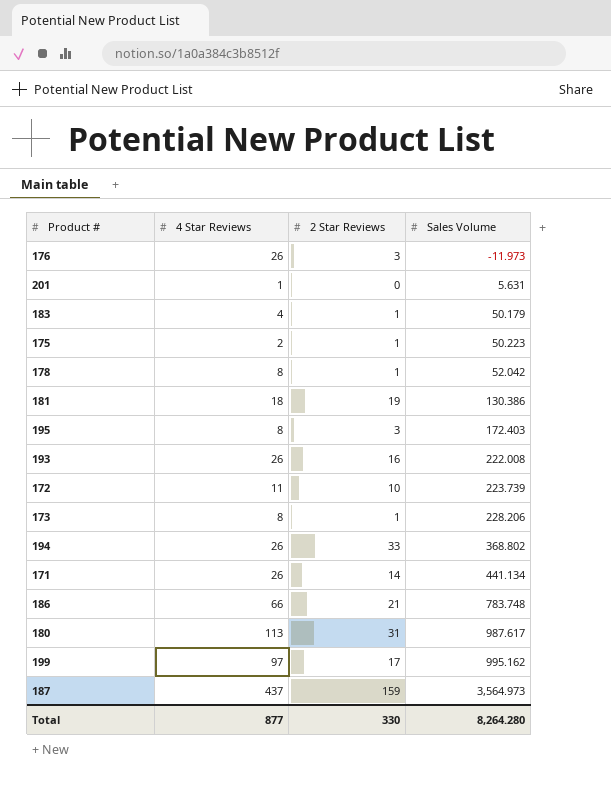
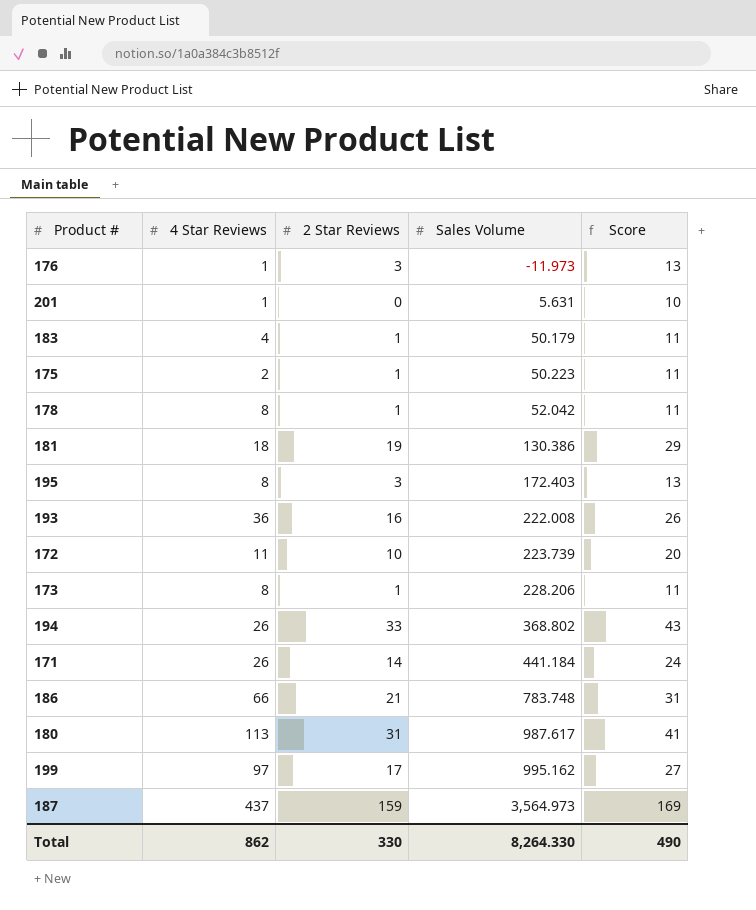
column Score | formula: none -> [2 Star Reviews] + 10
176 | 4 Star Reviews: 26 -> 1
193 | 4 Star Reviews: 26 -> 36
171 | Sales Volume: 441.134 -> 441.184
Total | 4 Star Reviews: 877 -> 862
Total | Sales Volume: 8,264.280 -> 8,264.330

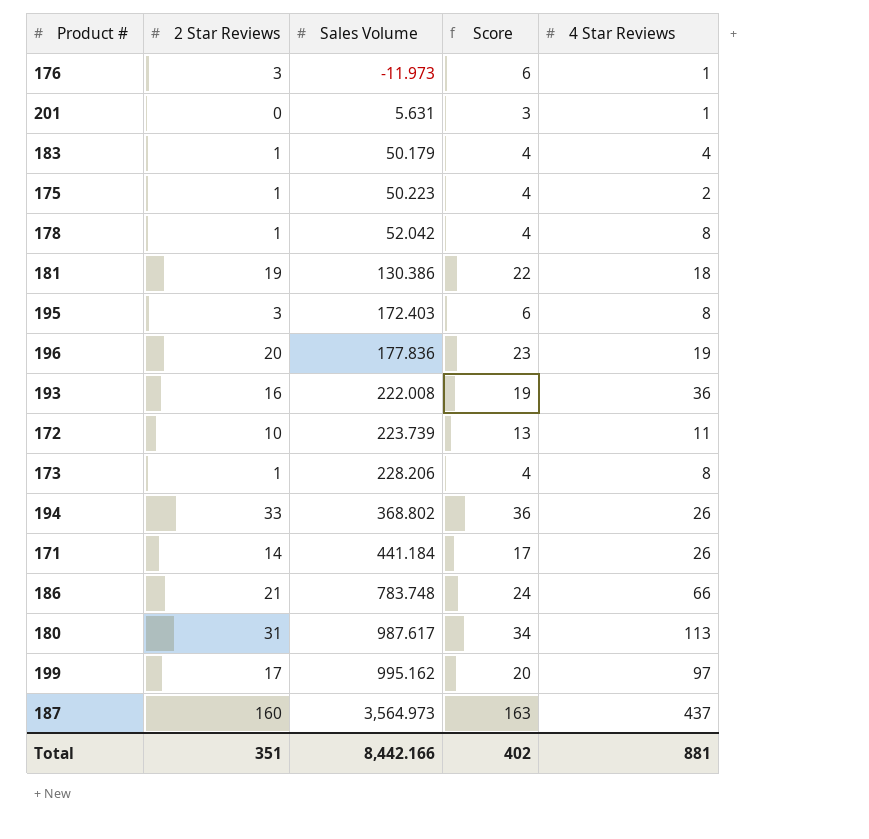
column Score | formula: [2 Star Reviews] + 10 -> [2 Star Reviews] + 3
column 4 Star Reviews | position: 2 -> 5
row 196: none -> 20 | 177.836 | 23 | 19
187 | 2 Star Reviews: 159 -> 160
Total | 2 Star Reviews: 330 -> 351
Total | Sales Volume: 8,264.330 -> 8,442.166
Total | Score: 490 -> 402
Total | 4 Star Reviews: 862 -> 881

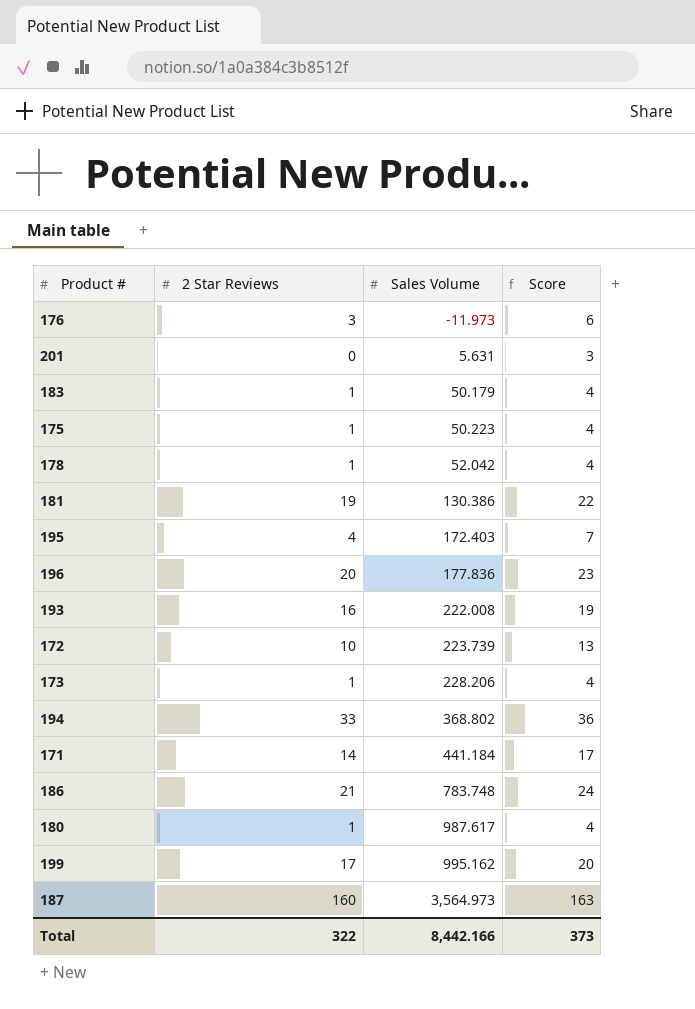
column 4 Star Reviews | position: 5 -> none
195 | 2 Star Reviews: 3 -> 4
195 | Score: 6 -> 7
180 | 2 Star Reviews: 31 -> 1
180 | Score: 34 -> 4
Total | 2 Star Reviews: 351 -> 322
Total | Score: 402 -> 373

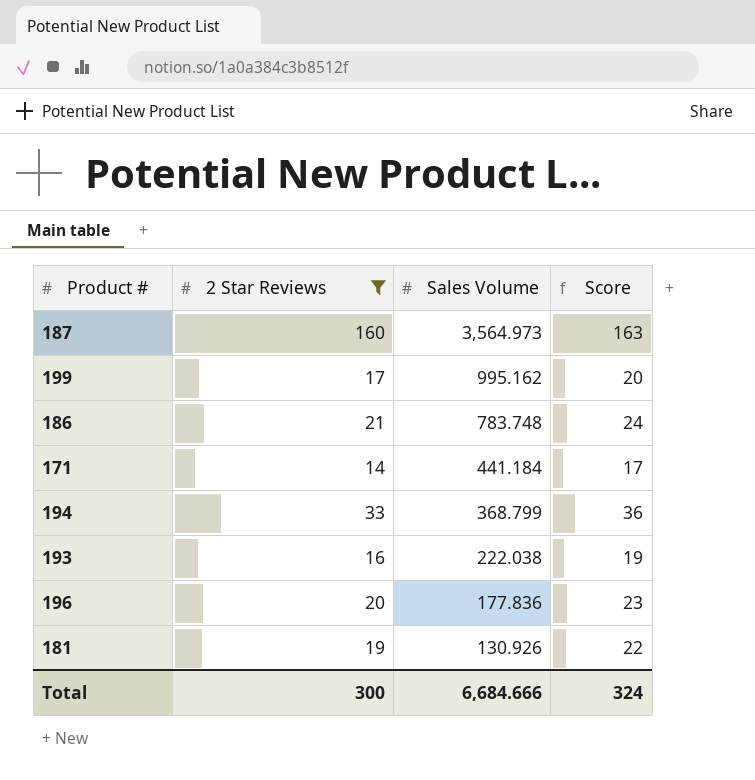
filter: none -> 2 Star Reviews >= 14
row order: Sales Volume ascending -> Sales Volume descending
194 | Sales Volume: 368.802 -> 368.799
193 | Sales Volume: 222.008 -> 222.038
181 | Sales Volume: 130.386 -> 130.926
Total | 2 Star Reviews: 322 -> 300
Total | Sales Volume: 8,442.166 -> 6,684.666
Total | Score: 373 -> 324

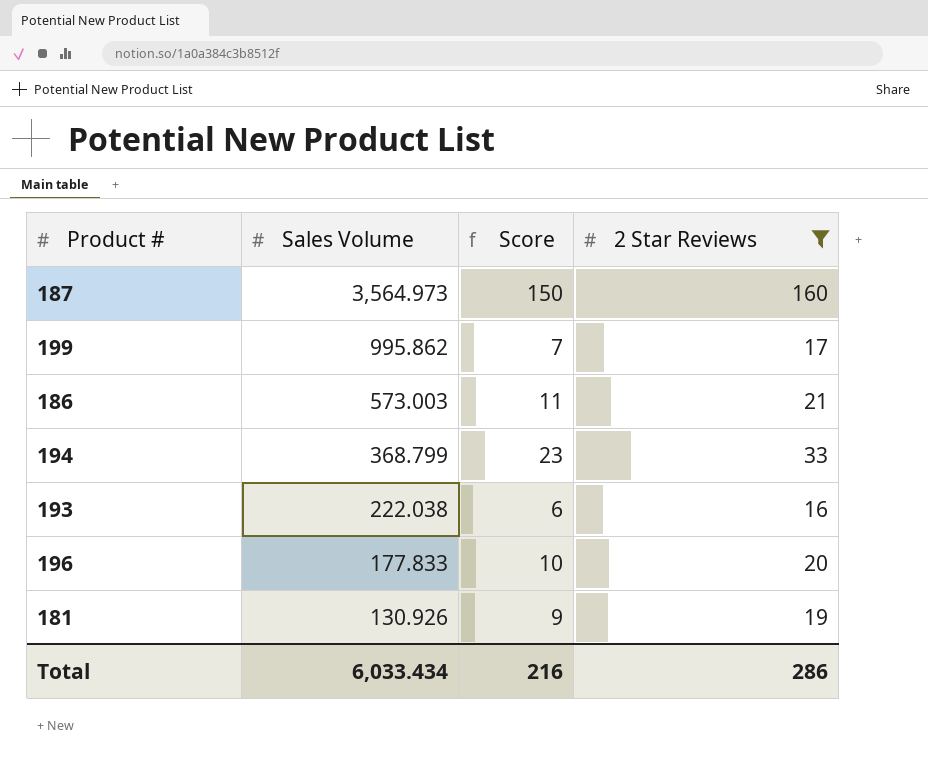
column Score | formula: [2 Star Reviews] + 3 -> [2 Star Reviews] - 10
column 2 Star Reviews | position: 2 -> 4
row 171: 14 | 441.184 | 17 -> none
199 | Sales Volume: 995.162 -> 995.862
186 | Sales Volume: 783.748 -> 573.003
196 | Sales Volume: 177.836 -> 177.833
Total | Sales Volume: 6,684.666 -> 6,033.434
Total | Score: 324 -> 216
Total | 2 Star Reviews: 300 -> 286

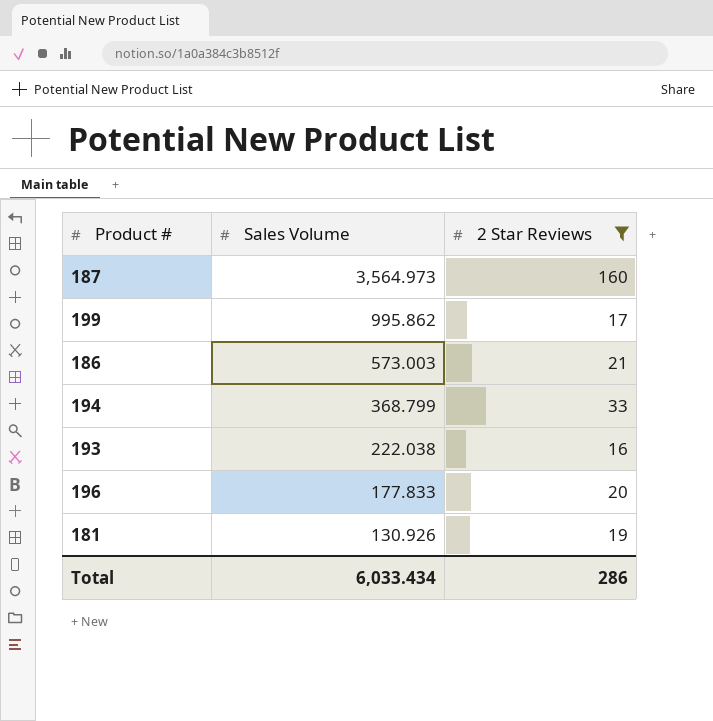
column Score | formula: [2 Star Reviews] - 10 -> none

